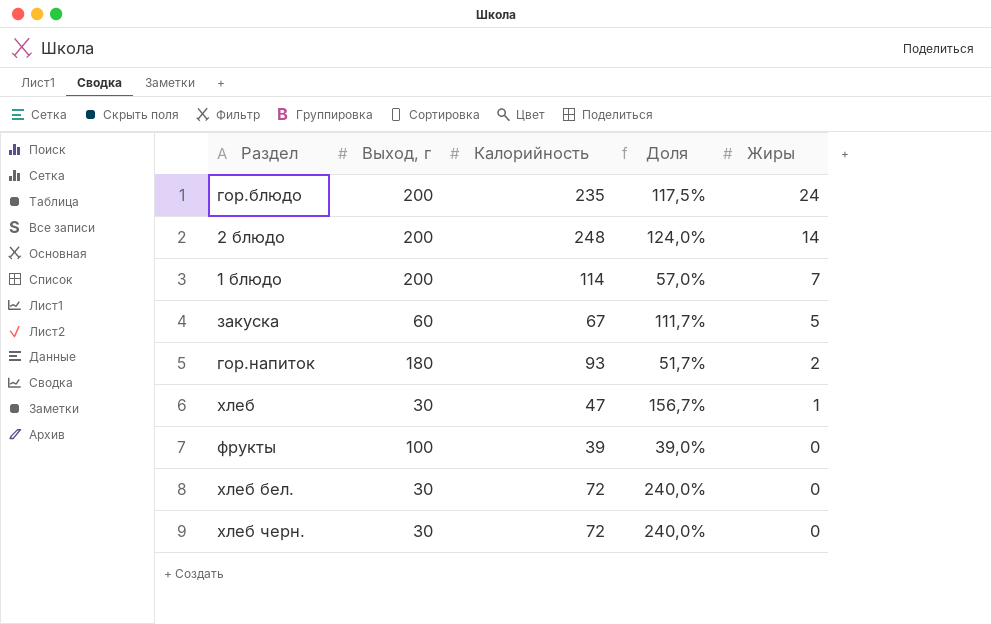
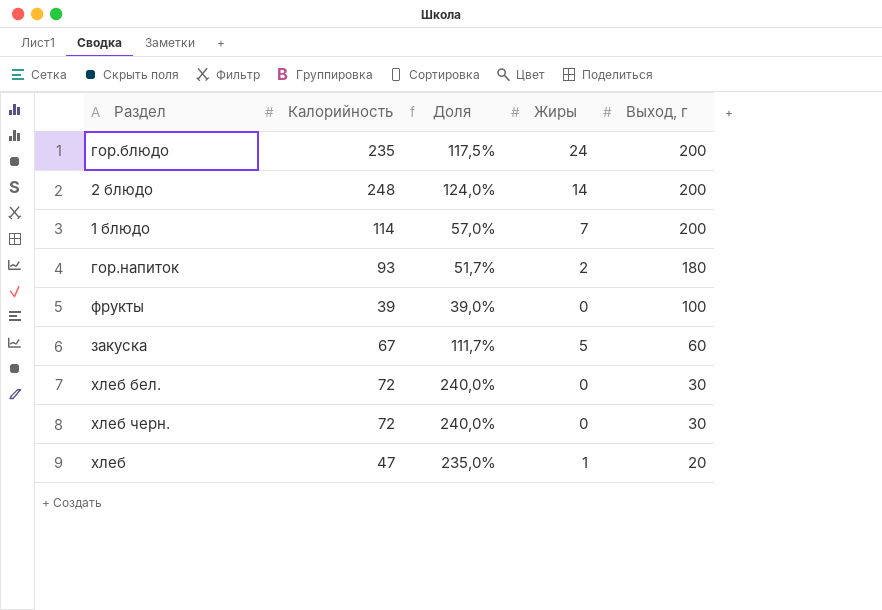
row order: Жиры descending -> Выход, г descending
column Выход, г | position: 2 -> 5
хлеб | Доля: 156,7% -> 235,0%
хлеб | Выход, г: 30 -> 20

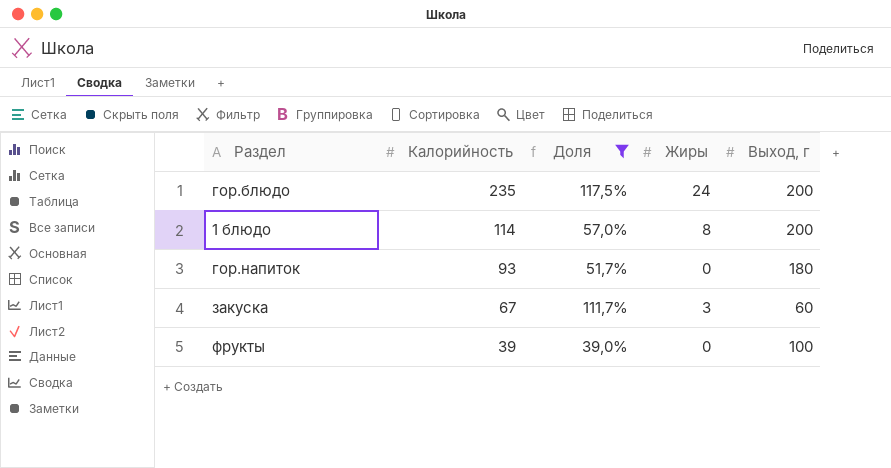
filter: none -> Доля <= 117,5%
row order: Выход, г descending -> Калорийность descending
1 блюдо | Жиры: 7 -> 8
гор.напиток | Жиры: 2 -> 0
закуска | Жиры: 5 -> 3

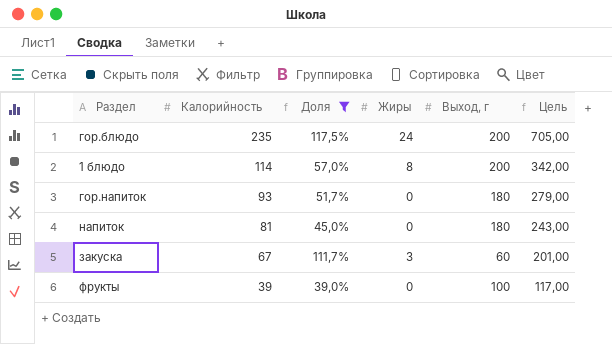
column Цель | formula: none -> [Калорийность] * 3
row напиток: none -> 81 | 45,0% | 0 | 180 | 243,00

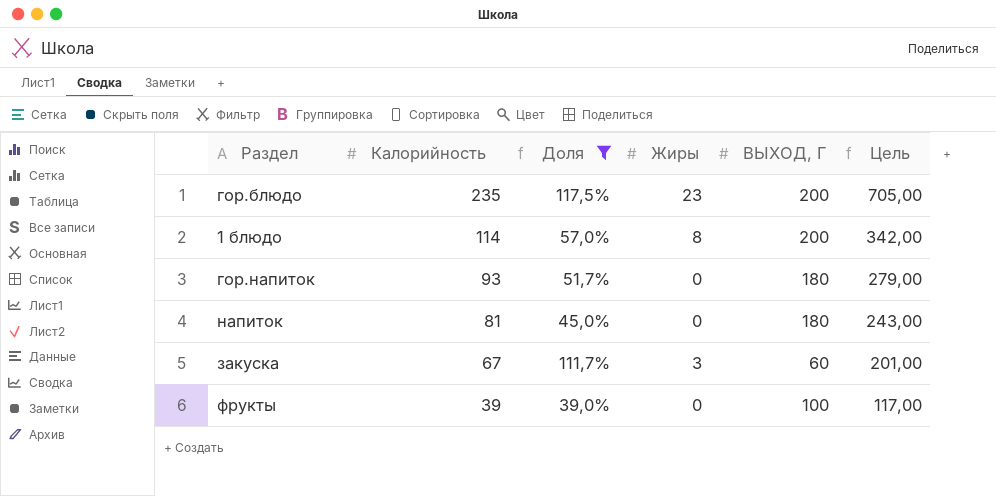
column name: Выход, г -> ВЫХОД, Г
гор.блюдо | Жиры: 24 -> 23

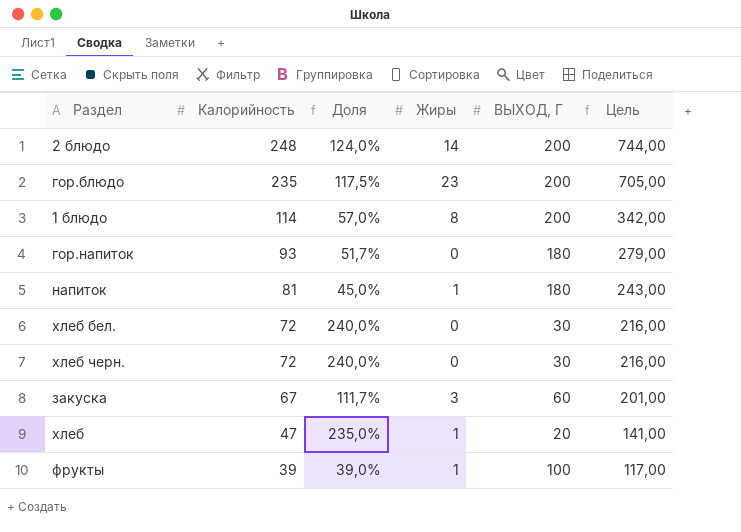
filter: Доля <= 117,5% -> none
напиток | Жиры: 0 -> 1
фрукты | Жиры: 0 -> 1

